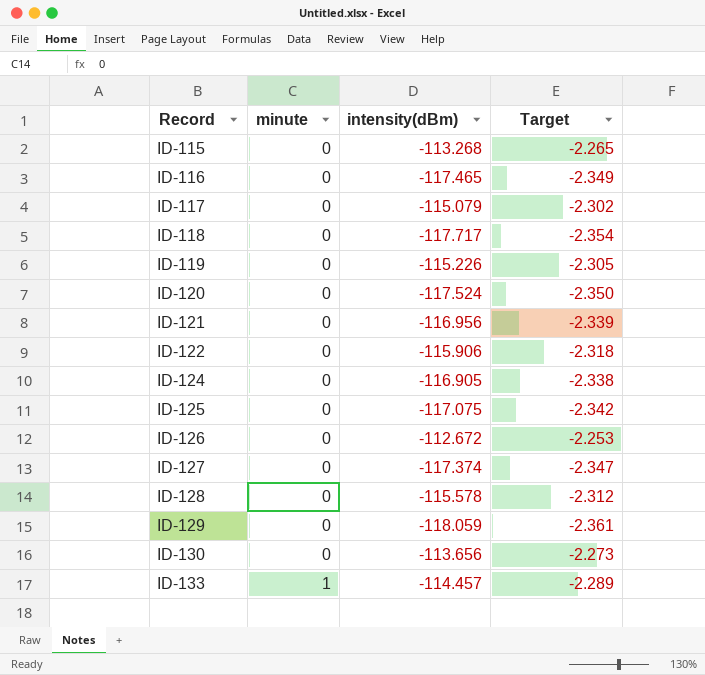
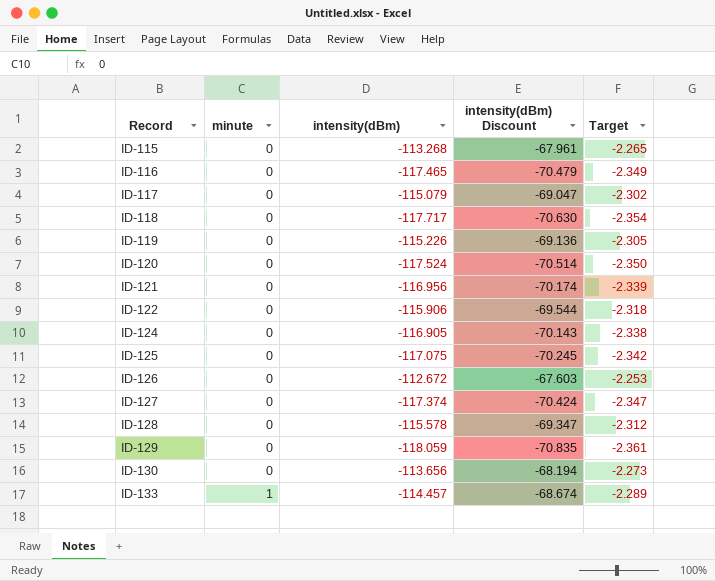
column intensity(dBm) Discount | formula: none -> [intensity(dBm)] * 0.6

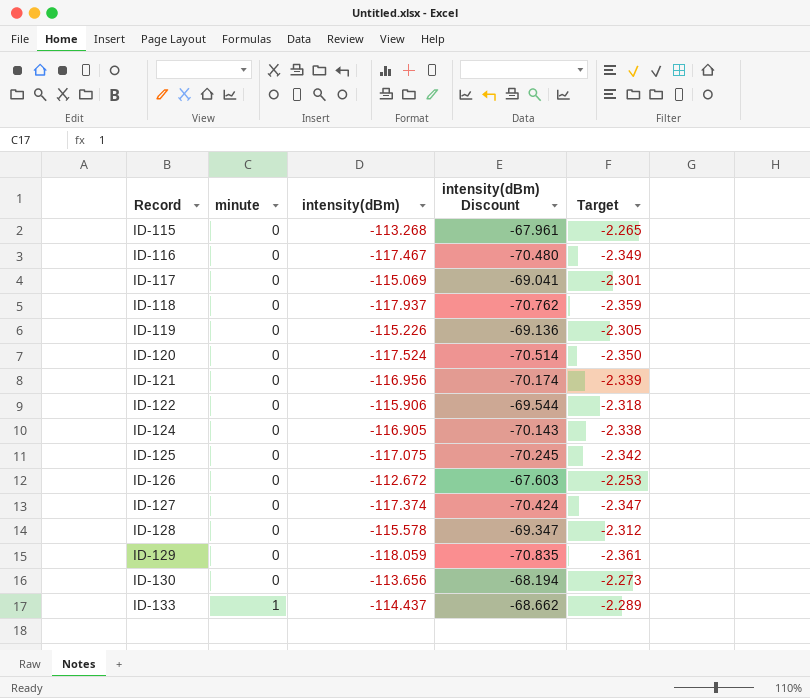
ID-116 | intensity(dBm): -117.465 -> -117.467
ID-116 | intensity(dBm) Discount: -70.479 -> -70.480
ID-117 | intensity(dBm): -115.079 -> -115.069
ID-117 | intensity(dBm) Discount: -69.047 -> -69.041
ID-117 | Target: -2.302 -> -2.301
ID-118 | intensity(dBm): -117.717 -> -117.937
ID-118 | intensity(dBm) Discount: -70.630 -> -70.762
ID-118 | Target: -2.354 -> -2.359
ID-133 | intensity(dBm): -114.457 -> -114.437
ID-133 | intensity(dBm) Discount: -68.674 -> -68.662

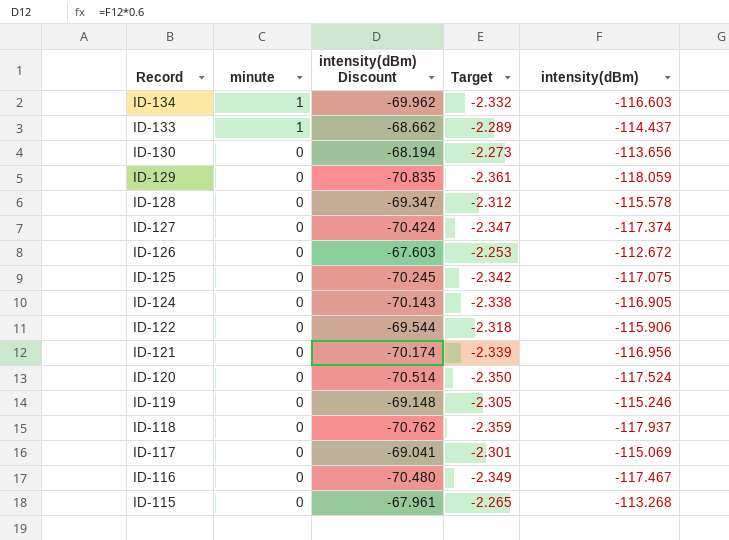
row order: Record ascending -> Record descending
column intensity(dBm) | position: 3 -> 5
row ID-134: none -> 1 | -69.962 | -2.332 | -116.603
ID-119 | intensity(dBm) Discount: -69.136 -> -69.148
ID-119 | intensity(dBm): -115.226 -> -115.246

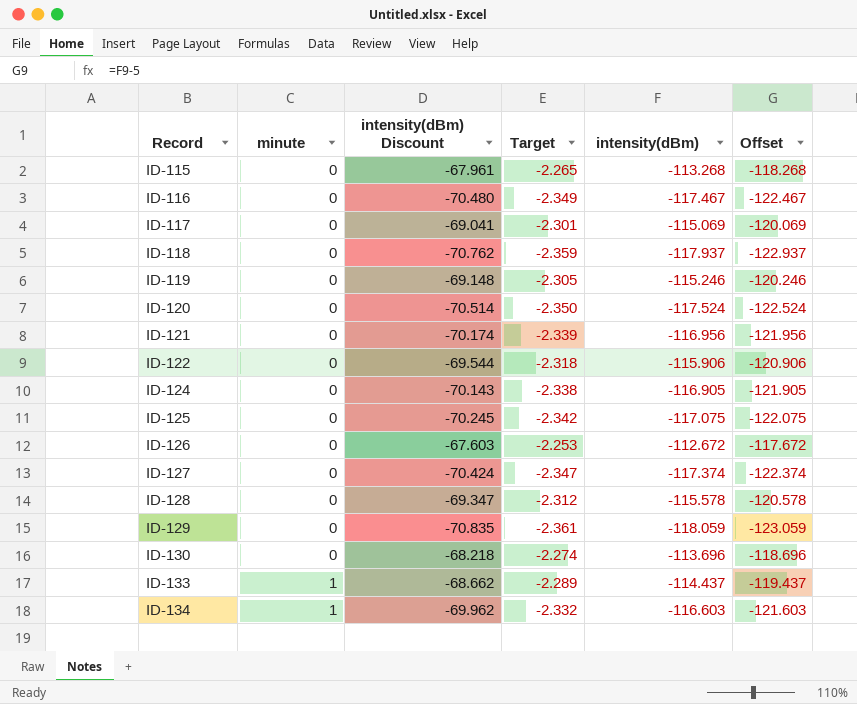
row order: Record descending -> Record ascending
column Offset | formula: none -> [intensity(dBm)] - 5
ID-130 | intensity(dBm) Discount: -68.194 -> -68.218
ID-130 | Target: -2.273 -> -2.274
ID-130 | intensity(dBm): -113.656 -> -113.696

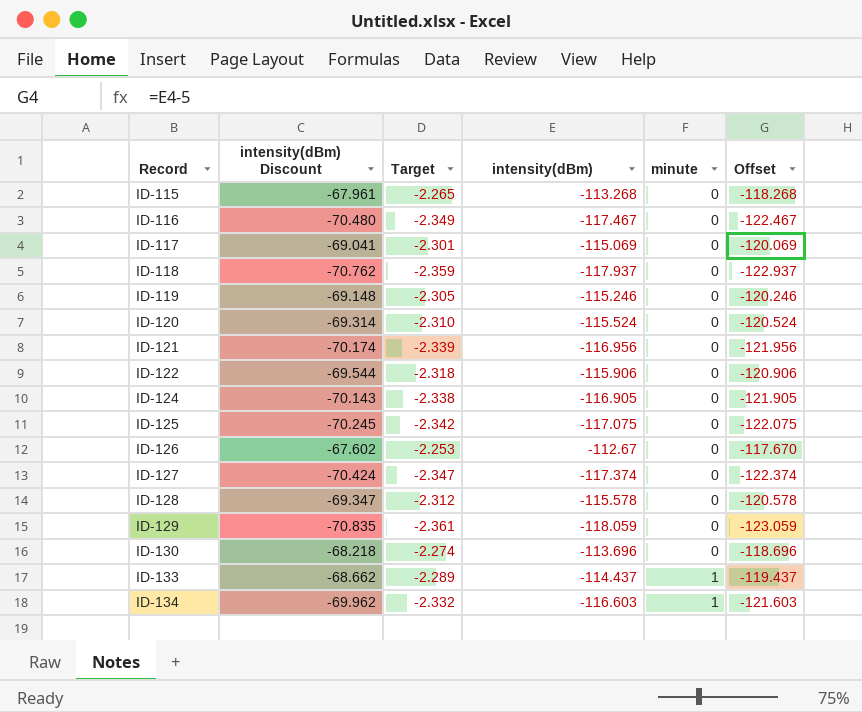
column minute | position: 2 -> 5
ID-120 | intensity(dBm) Discount: -70.514 -> -69.314
ID-120 | Target: -2.350 -> -2.310
ID-120 | intensity(dBm): -117.524 -> -115.524
ID-120 | Offset: -122.524 -> -120.524
ID-126 | intensity(dBm) Discount: -67.603 -> -67.602
ID-126 | intensity(dBm): -112.672 -> -112.67
ID-126 | Offset: -117.672 -> -117.670

